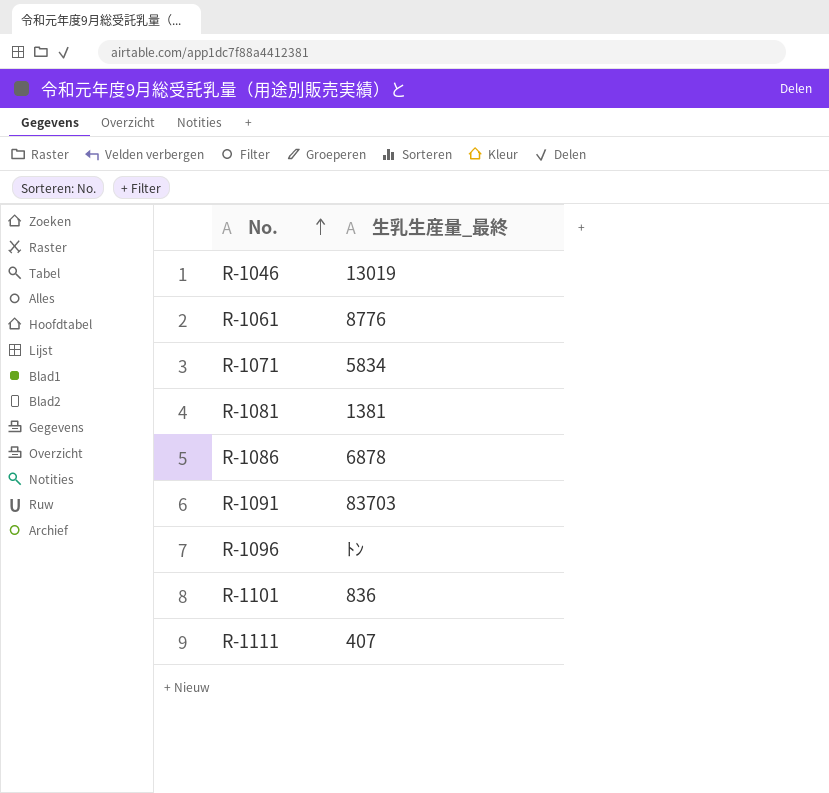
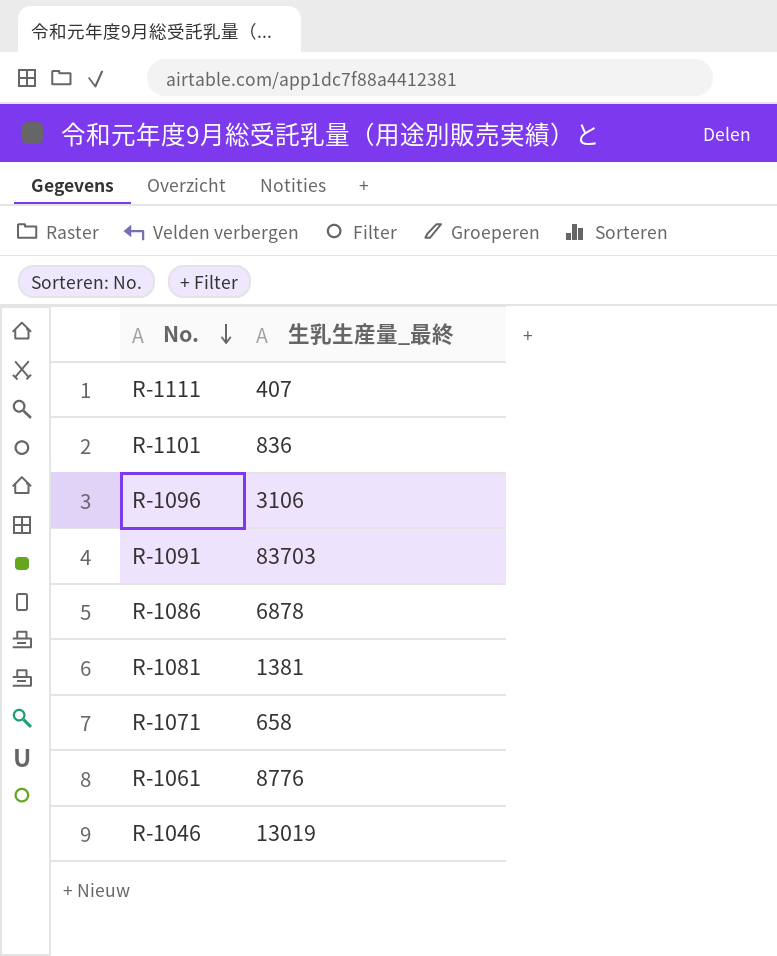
row order: No. ascending -> No. descending
R-1096 | 生乳生産量_最終: ﾄﾝ -> 3106
R-1071 | 生乳生産量_最終: 5834 -> 658

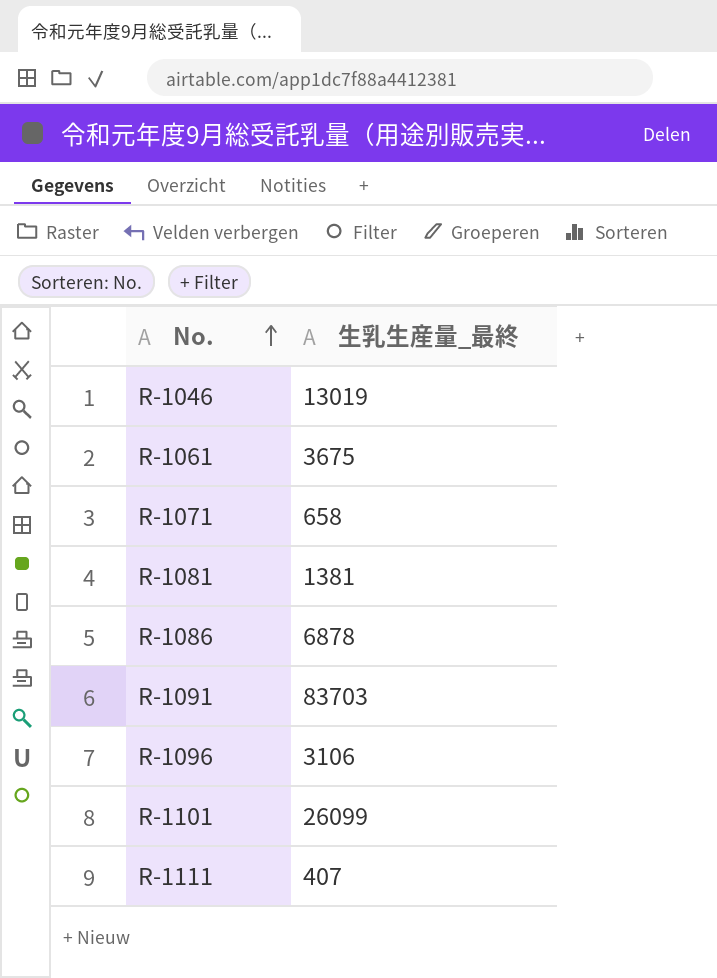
row order: No. descending -> No. ascending
R-1061 | 生乳生産量_最終: 8776 -> 3675
R-1101 | 生乳生産量_最終: 836 -> 26099

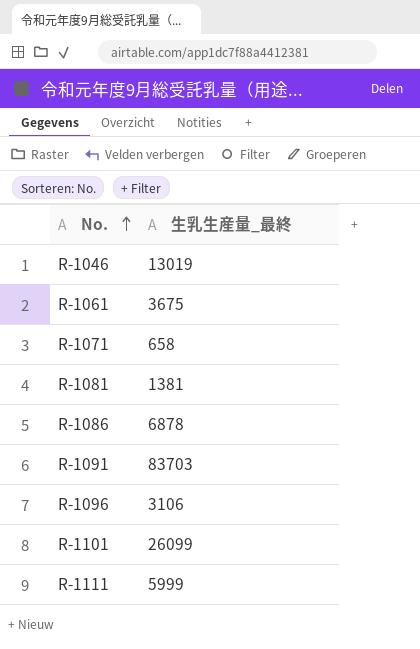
R-1111 | 生乳生産量_最終: 407 -> 5999

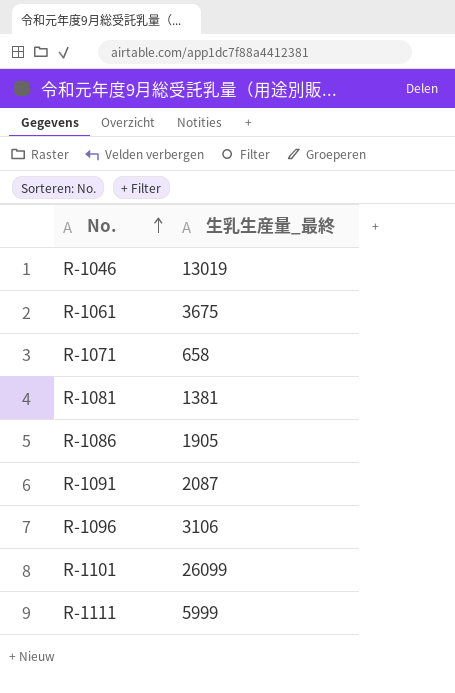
R-1086 | 生乳生産量_最終: 6878 -> 1905
R-1091 | 生乳生産量_最終: 83703 -> 2087

